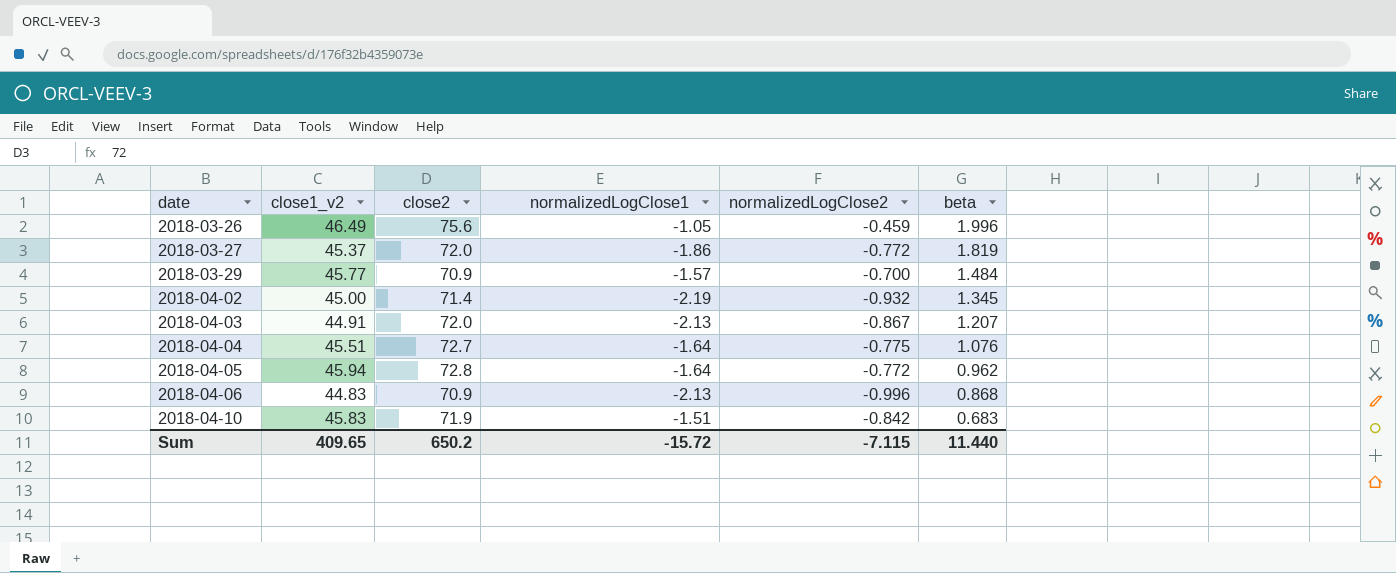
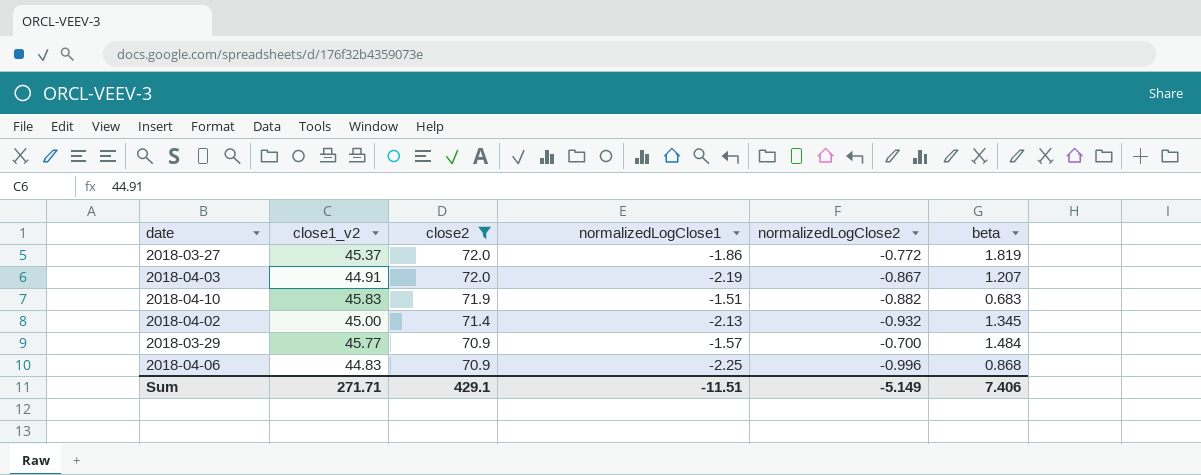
filter: none -> close2 <= 72.0
row order: date ascending -> close2 descending
2018-04-03 | normalizedLogClose1: -2.13 -> -2.19
2018-04-10 | normalizedLogClose2: -0.842 -> -0.882
2018-04-02 | normalizedLogClose1: -2.19 -> -2.13
2018-04-06 | normalizedLogClose1: -2.13 -> -2.25
Sum | close1_v2: 409.65 -> 271.71
Sum | close2: 650.2 -> 429.1
Sum | normalizedLogClose1: -15.72 -> -11.51
Sum | normalizedLogClose2: -7.115 -> -5.149
Sum | beta: 11.440 -> 7.406

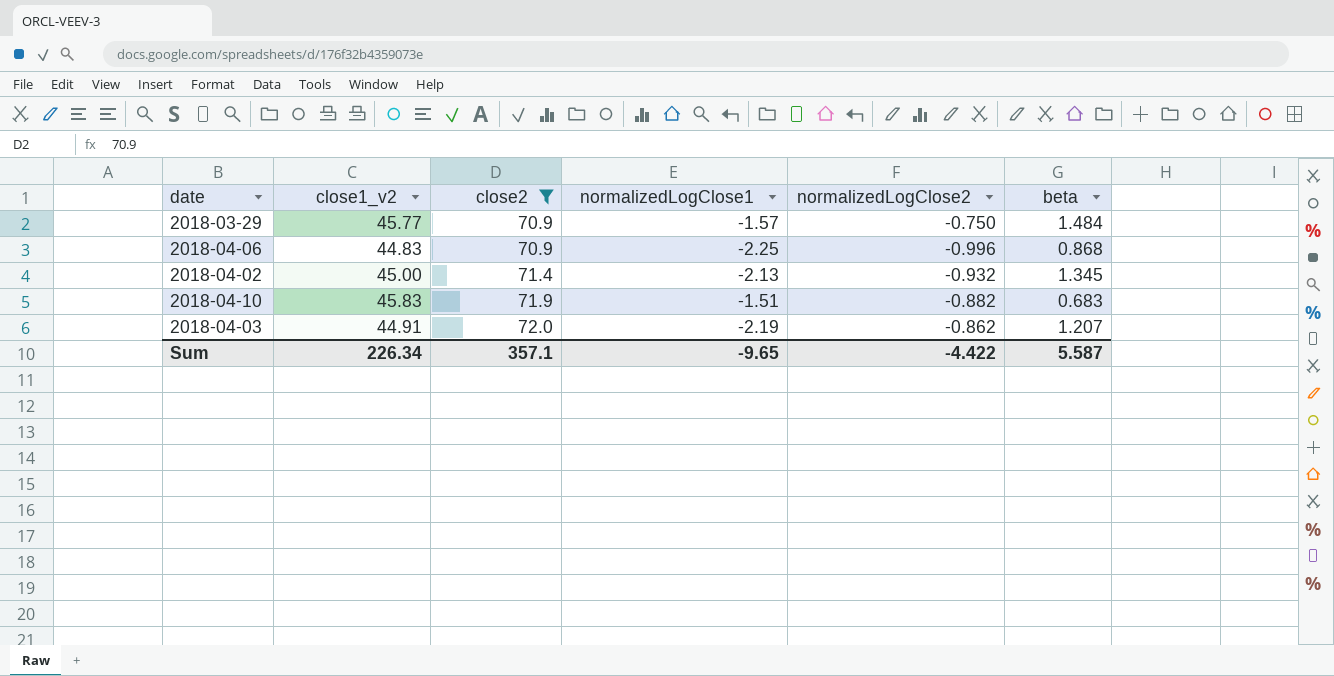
row order: close2 descending -> close2 ascending
row 2018-03-27: 45.37 | 72.0 | -1.86 | -0.772 | 1.819 -> none
2018-03-29 | normalizedLogClose2: -0.700 -> -0.750
2018-04-03 | normalizedLogClose2: -0.867 -> -0.862
Sum | close1_v2: 271.71 -> 226.34
Sum | close2: 429.1 -> 357.1
Sum | normalizedLogClose1: -11.51 -> -9.65
Sum | normalizedLogClose2: -5.149 -> -4.422
Sum | beta: 7.406 -> 5.587

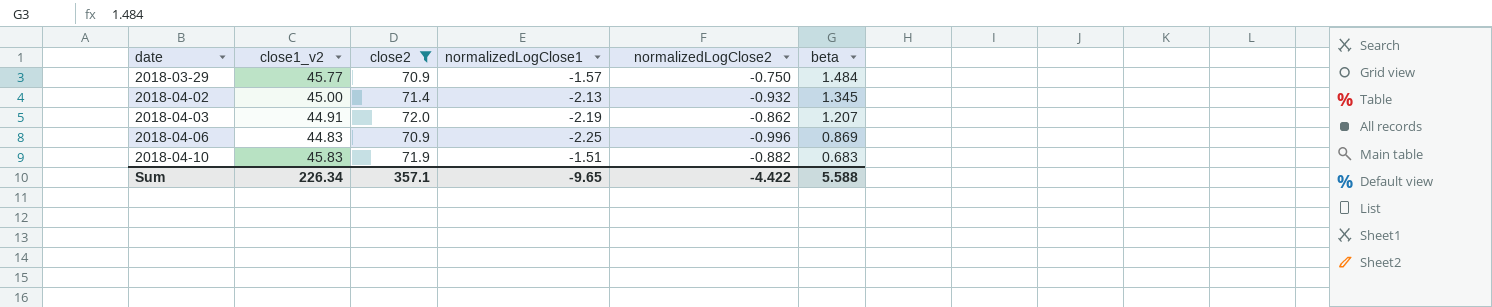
row order: close2 ascending -> date ascending
2018-04-06 | beta: 0.868 -> 0.869
Sum | beta: 5.587 -> 5.588

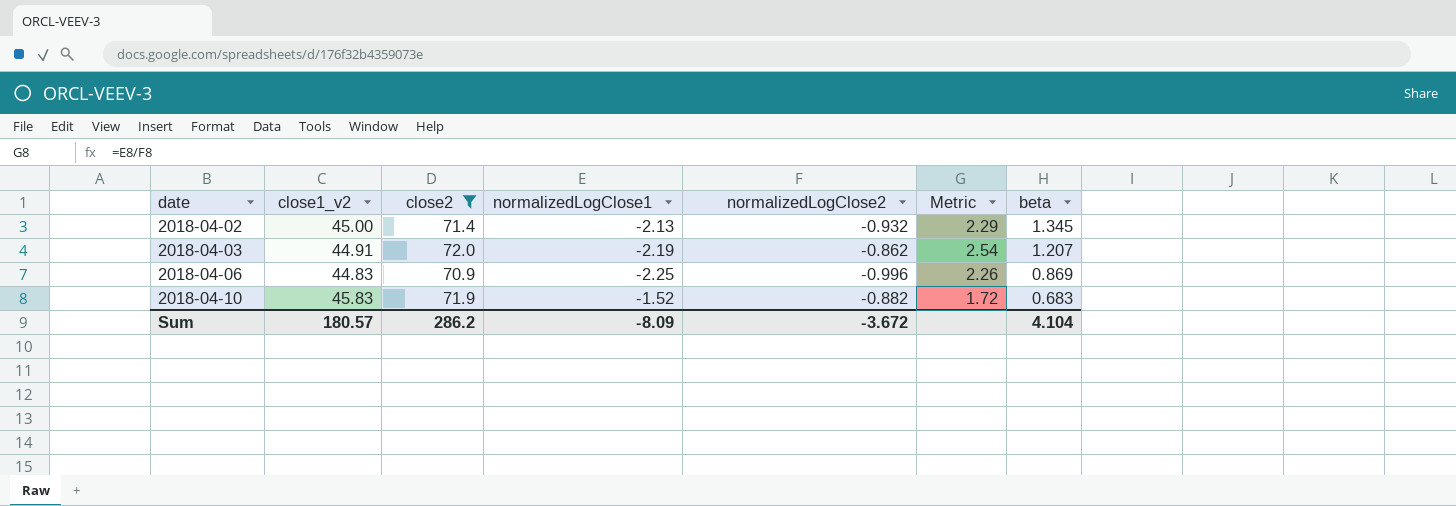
column Metric | formula: none -> [normalizedLogClose1] / [normalizedLogClose2]
row 2018-03-29: 45.77 | 70.9 | -1.57 | -0.750 | 1.484 -> none
2018-04-10 | normalizedLogClose1: -1.51 -> -1.52
Sum | close1_v2: 226.34 -> 180.57
Sum | close2: 357.1 -> 286.2
Sum | normalizedLogClose1: -9.65 -> -8.09
Sum | normalizedLogClose2: -4.422 -> -3.672
Sum | beta: 5.588 -> 4.104

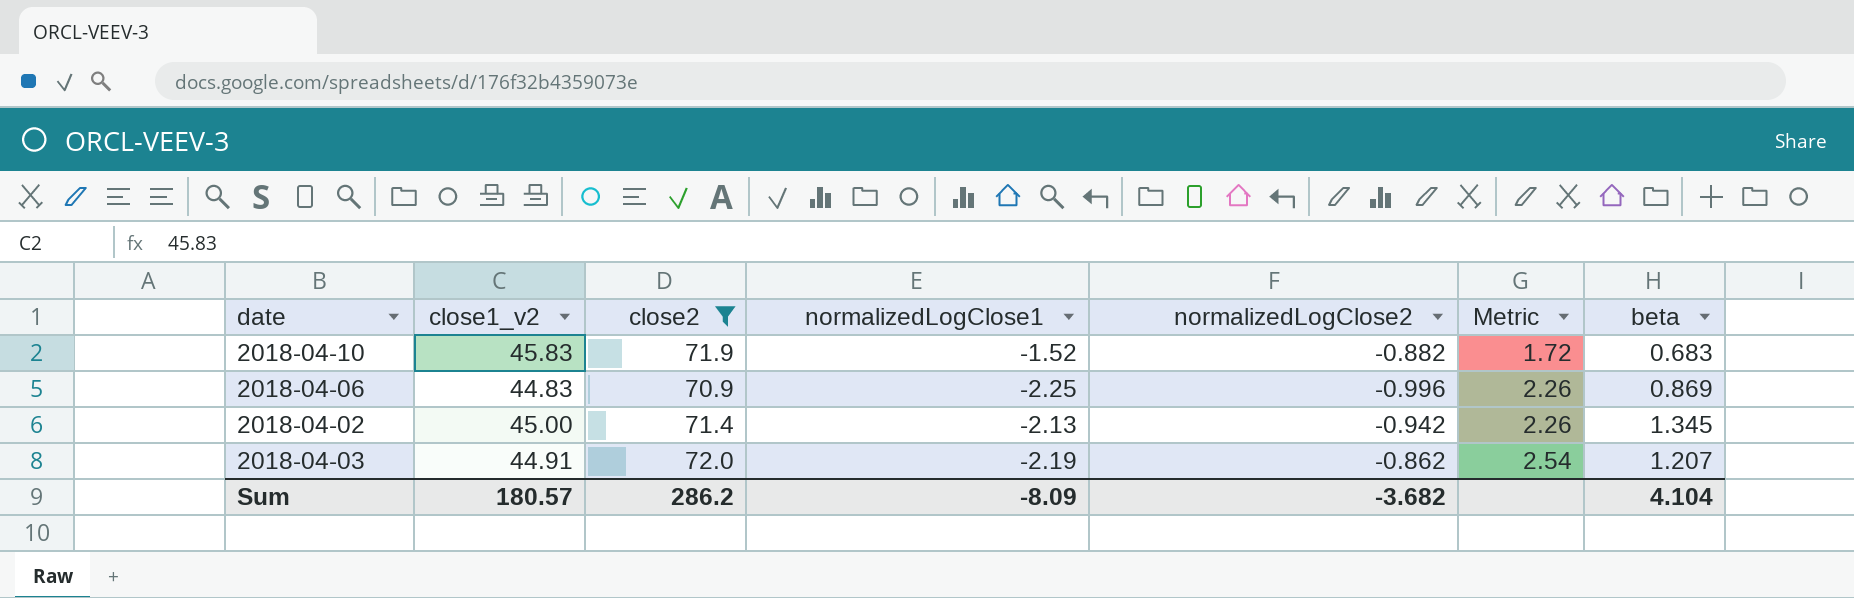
row order: date ascending -> Metric ascending
2018-04-02 | normalizedLogClose2: -0.932 -> -0.942
2018-04-02 | Metric: 2.29 -> 2.26
Sum | normalizedLogClose2: -3.672 -> -3.682

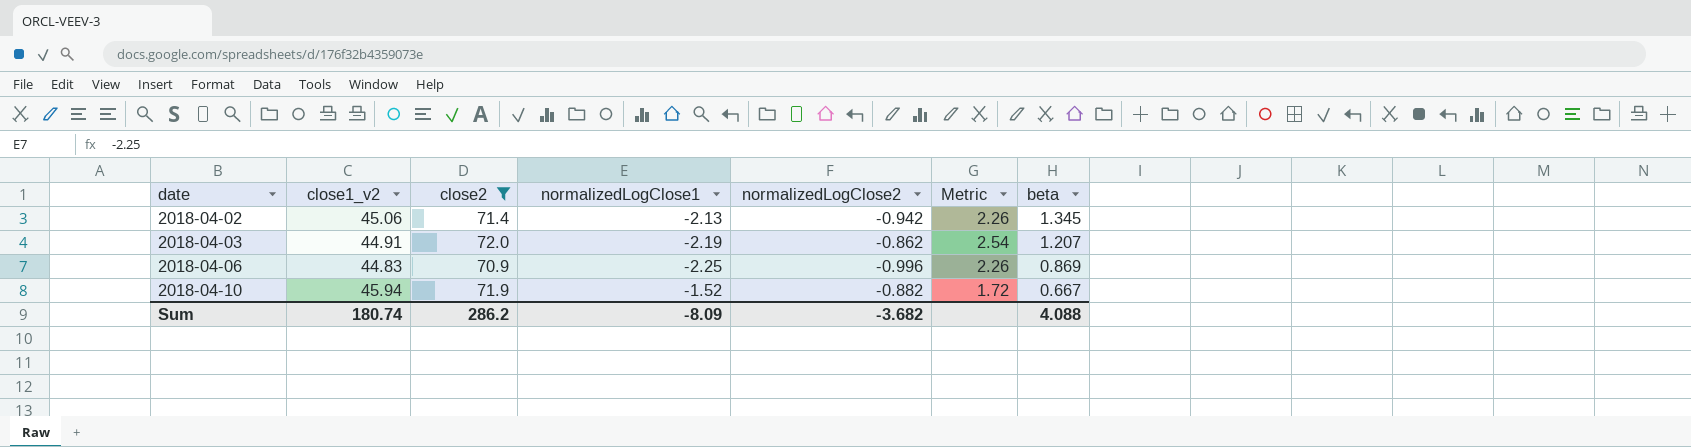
row order: Metric ascending -> date ascending
2018-04-02 | close1_v2: 45.00 -> 45.06
2018-04-10 | close1_v2: 45.83 -> 45.94
2018-04-10 | beta: 0.683 -> 0.667
Sum | close1_v2: 180.57 -> 180.74
Sum | beta: 4.104 -> 4.088

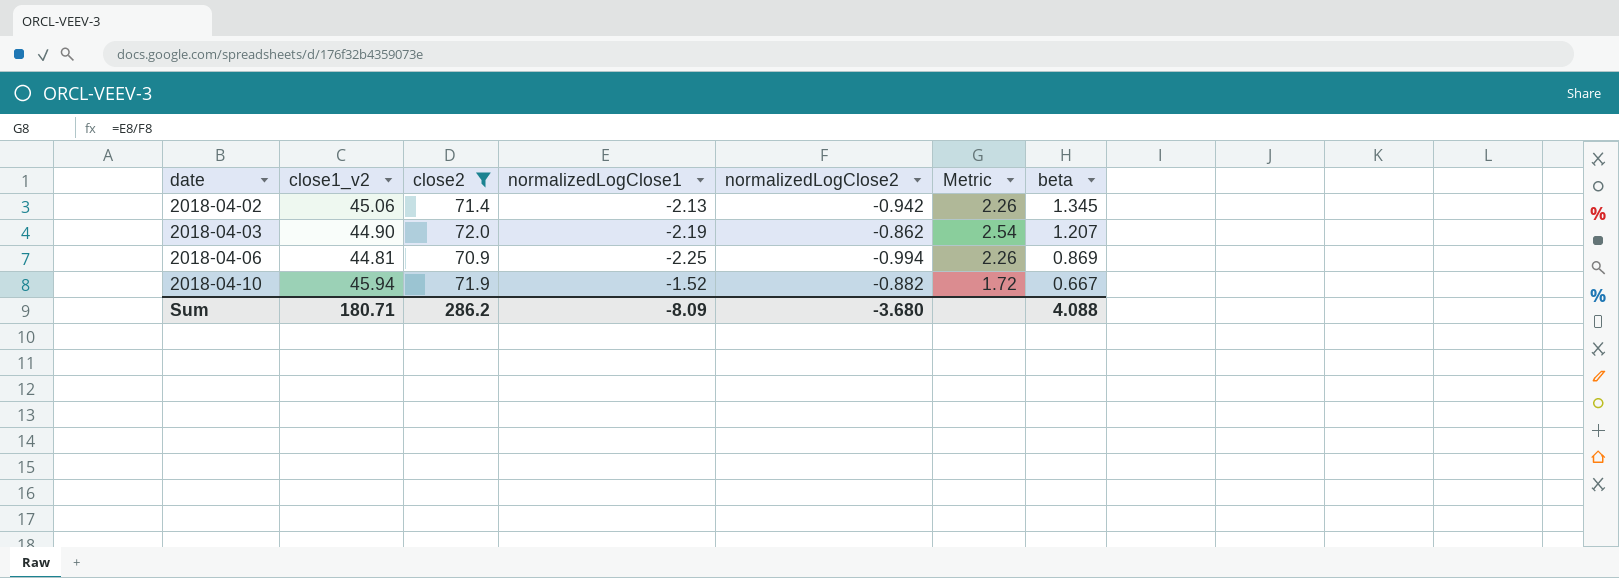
2018-04-03 | close1_v2: 44.91 -> 44.90
2018-04-06 | close1_v2: 44.83 -> 44.81
2018-04-06 | normalizedLogClose2: -0.996 -> -0.994
Sum | close1_v2: 180.74 -> 180.71
Sum | normalizedLogClose2: -3.682 -> -3.680

